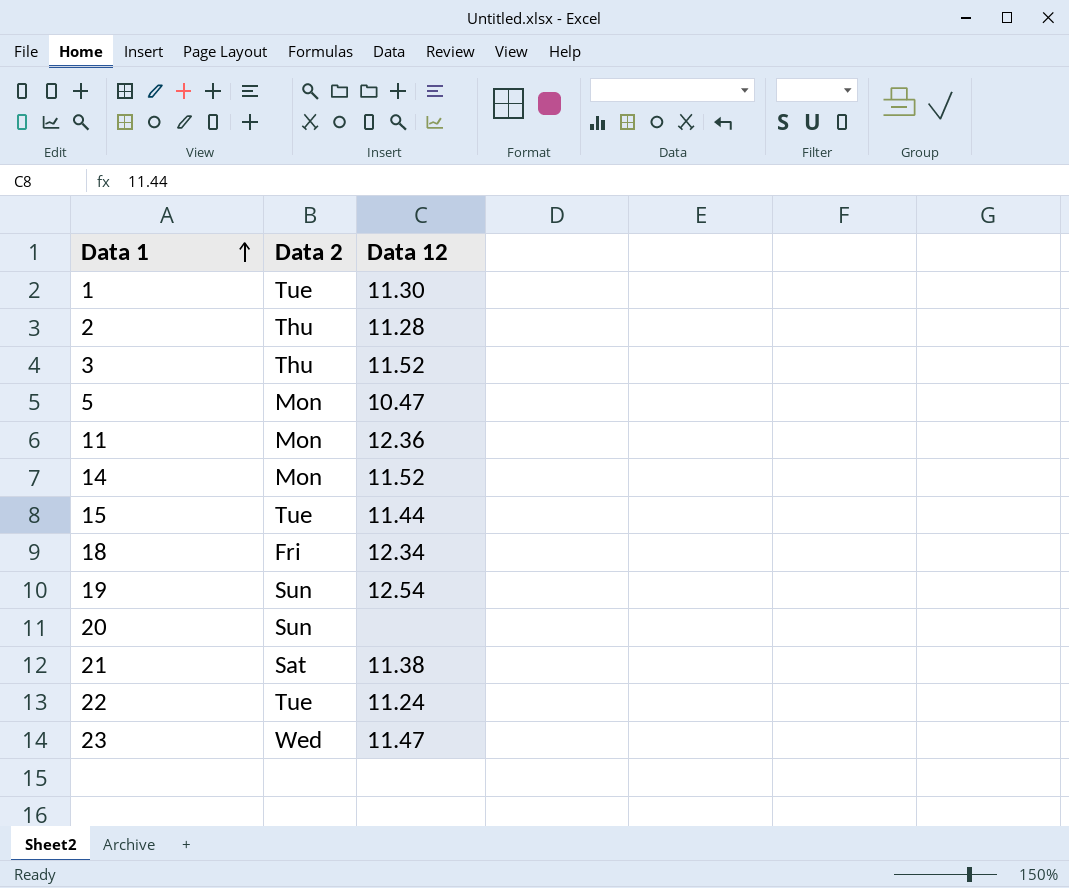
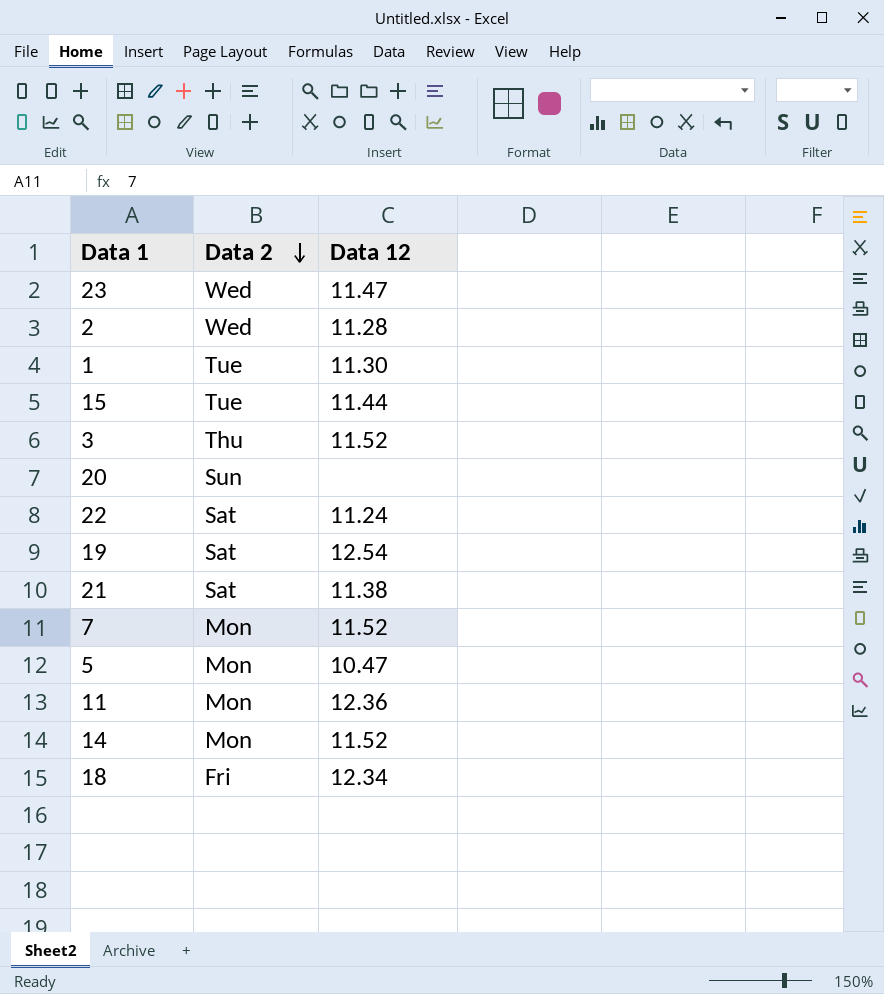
row order: Data 1 ascending -> Data 2 descending
2 | Data 2: Thu -> Wed
22 | Data 2: Tue -> Sat
19 | Data 2: Sun -> Sat
row 7: none -> Mon | 11.52

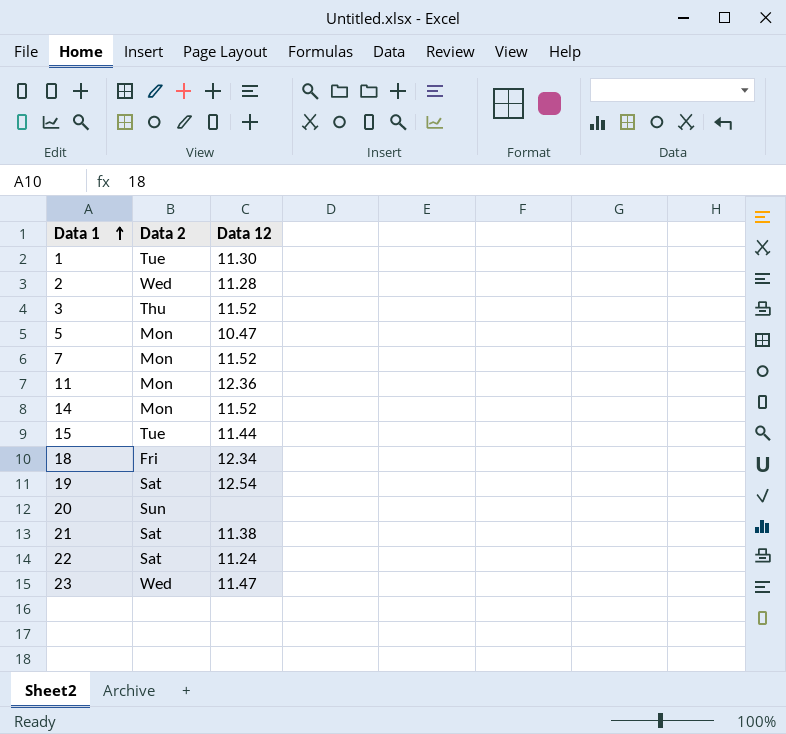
row order: Data 2 descending -> Data 1 ascending

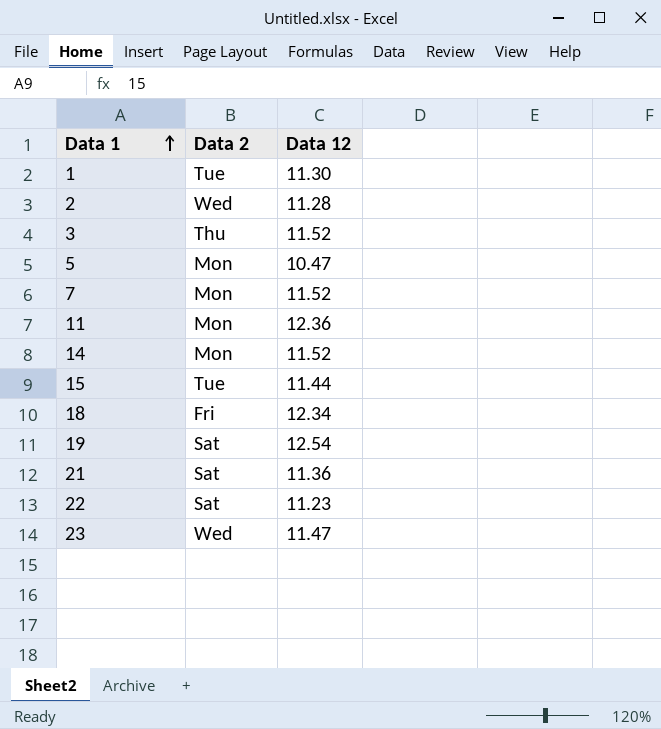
row 20: Sun | none -> none
21 | Data 12: 11.38 -> 11.36
22 | Data 12: 11.24 -> 11.23

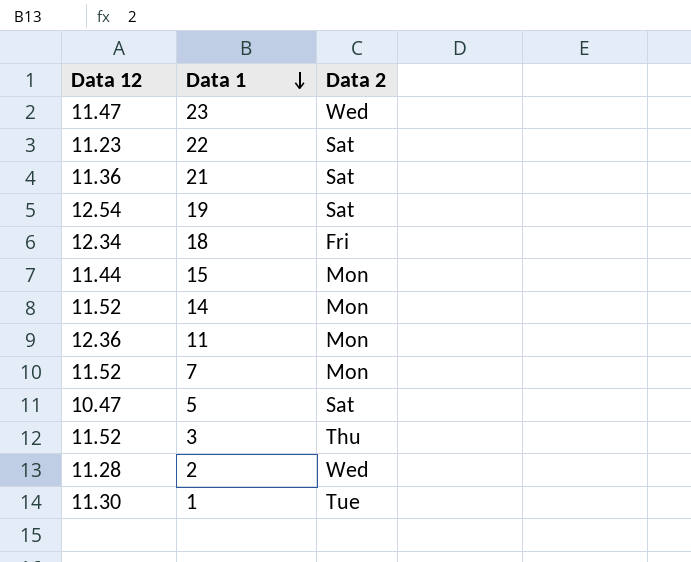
row order: Data 1 ascending -> Data 1 descending
column Data 12 | position: 3 -> 1
15 | Data 2: Tue -> Mon
5 | Data 2: Mon -> Sat

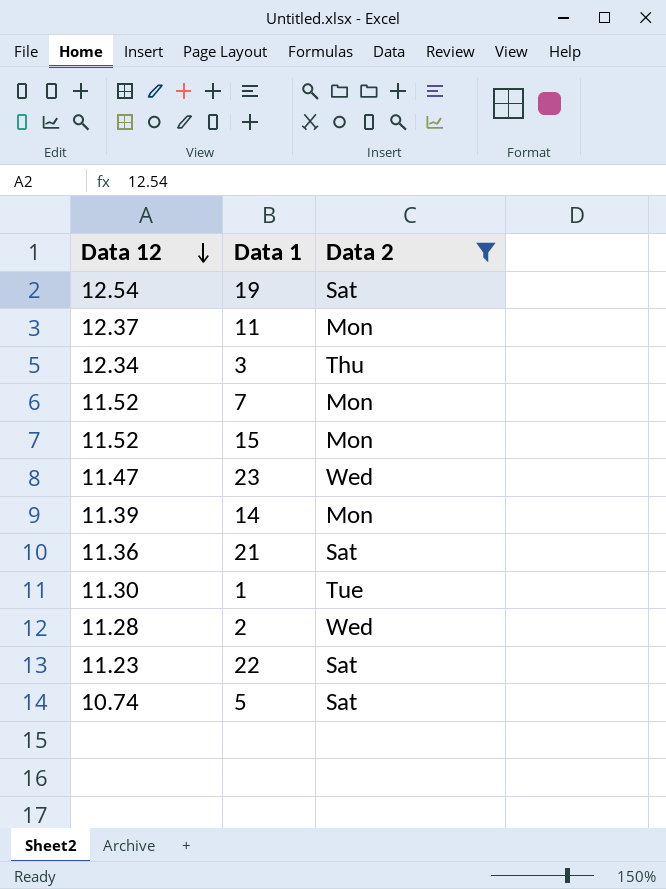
filter: none -> Data 2 != Fri
row order: Data 1 descending -> Data 12 descending
11 | Data 12: 12.36 -> 12.37
3 | Data 12: 11.52 -> 12.34
15 | Data 12: 11.44 -> 11.52
14 | Data 12: 11.52 -> 11.39
5 | Data 12: 10.47 -> 10.74

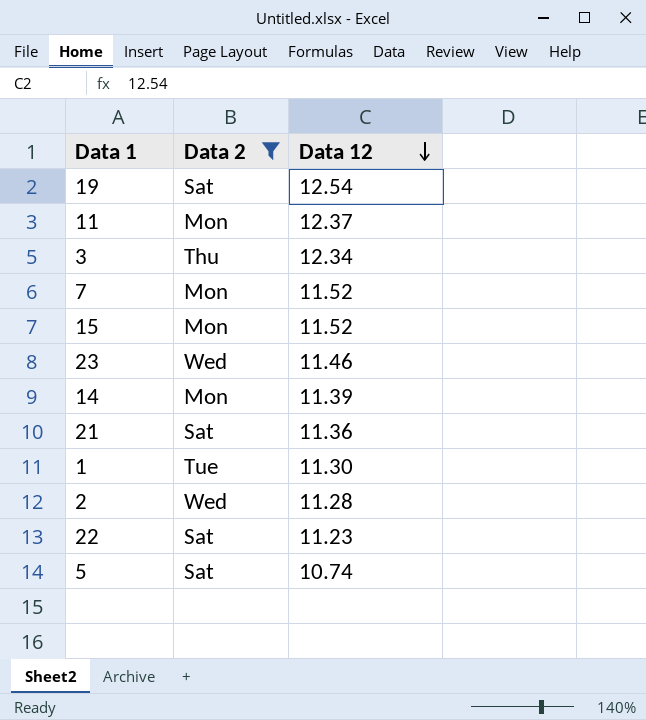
column Data 12 | position: 1 -> 3
23 | Data 12: 11.47 -> 11.46

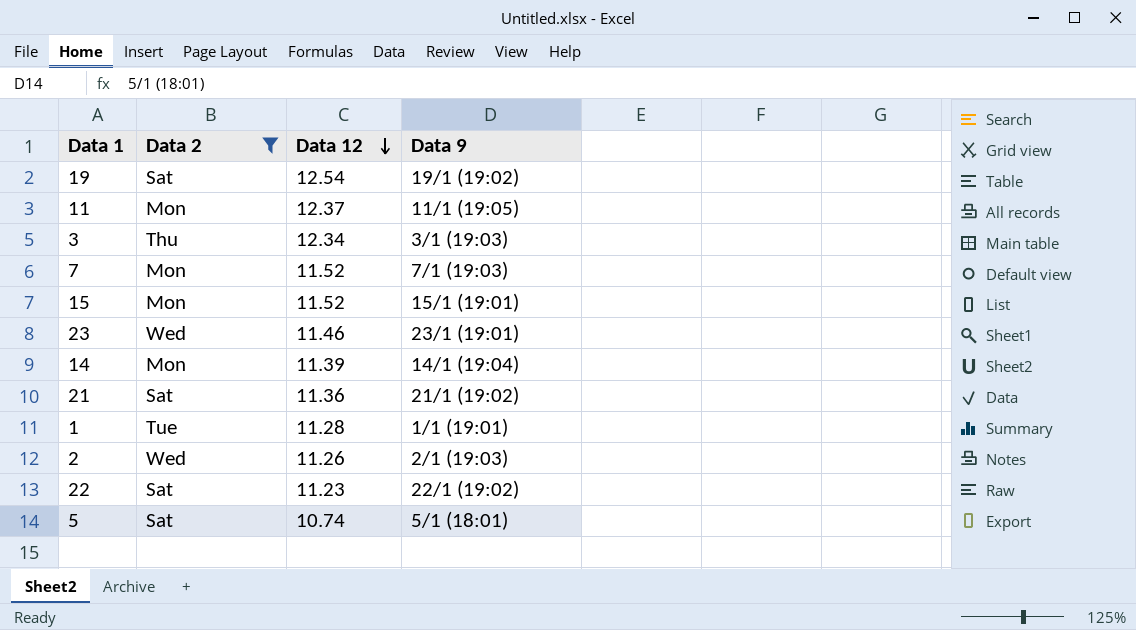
column Data 9 | position: none -> 4
1 | Data 12: 11.30 -> 11.28
2 | Data 12: 11.28 -> 11.26

